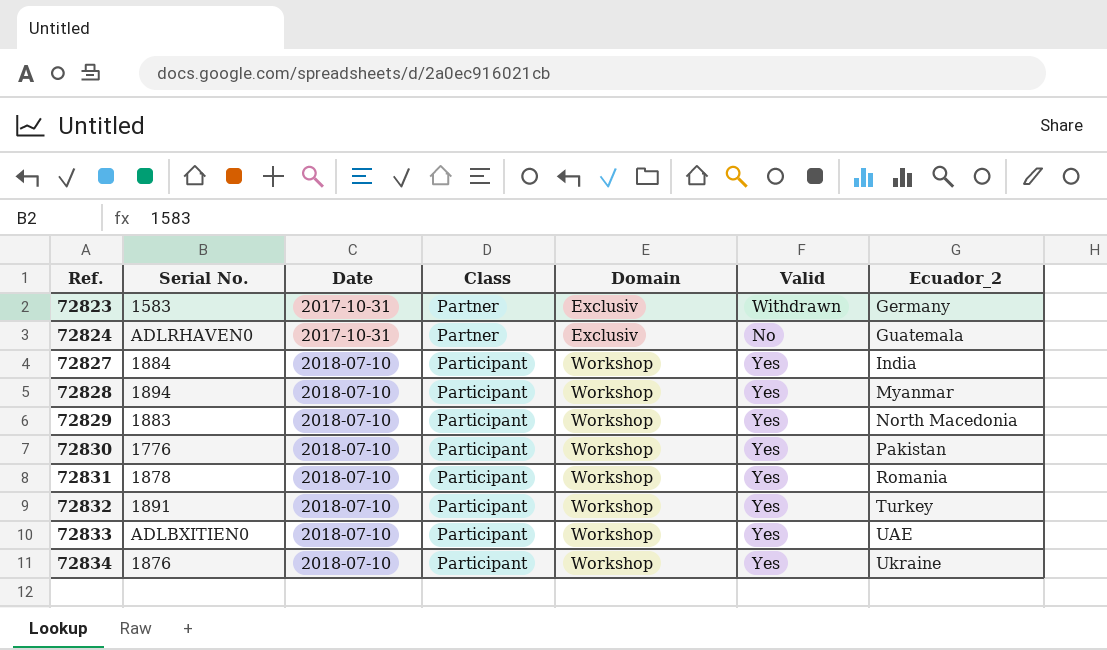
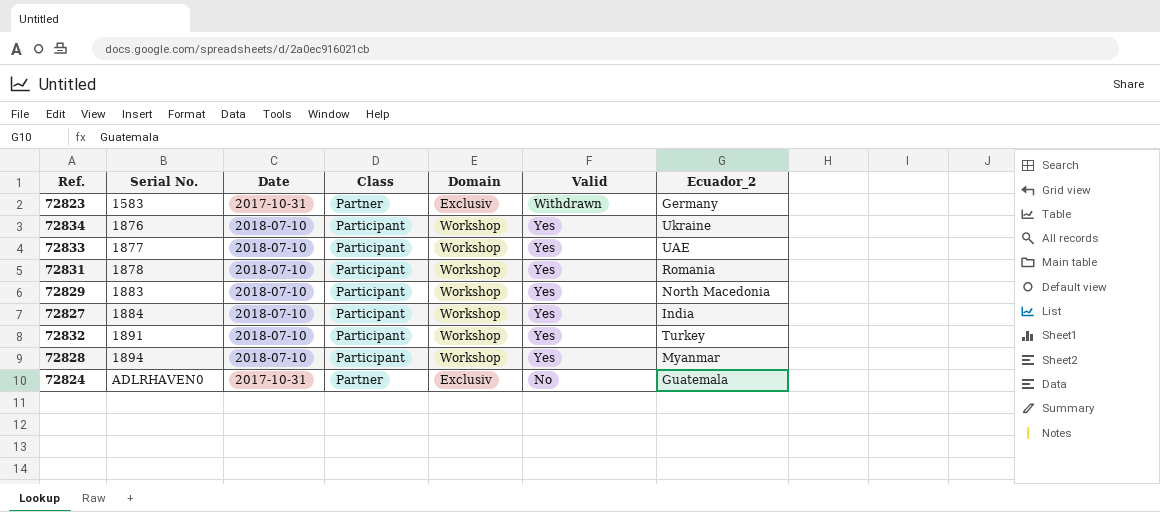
row order: Ref. ascending -> Serial No. ascending
row 72830: 1776 | 2018-07-10 | Participant | Workshop | Yes | Pakistan -> none
72833 | Serial No.: ADLBXITIEN0 -> 1877

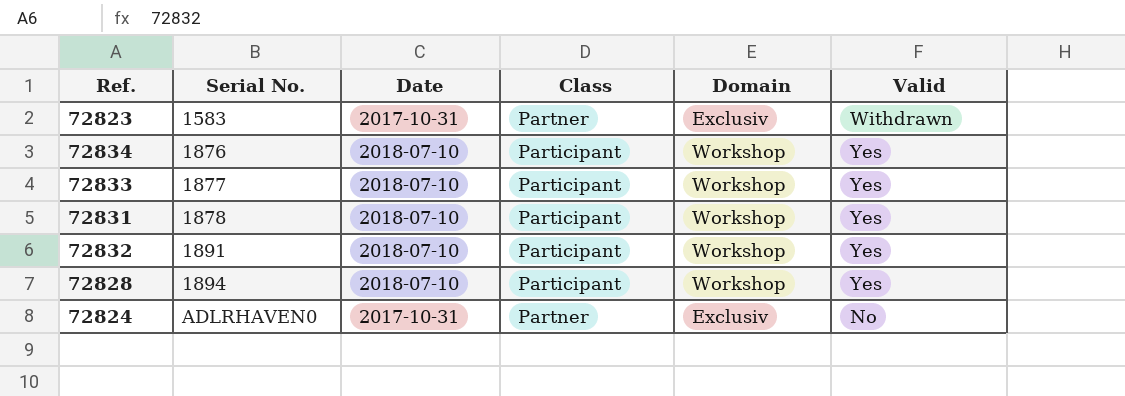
column Ecuador_2 | position: 7 -> none
row 72829: 1883 | 2018-07-10 | Participant | Workshop | Yes | North Macedonia -> none
row 72827: 1884 | 2018-07-10 | Participant | Workshop | Yes | India -> none

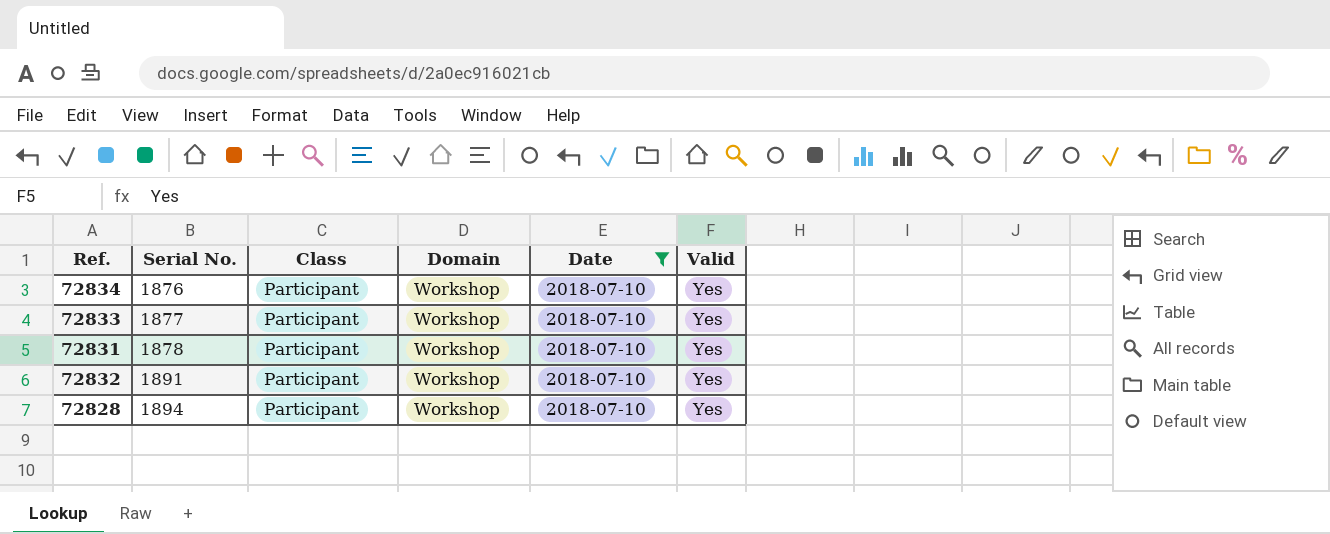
filter: none -> Date = 2018-07-10
column Date | position: 3 -> 5

